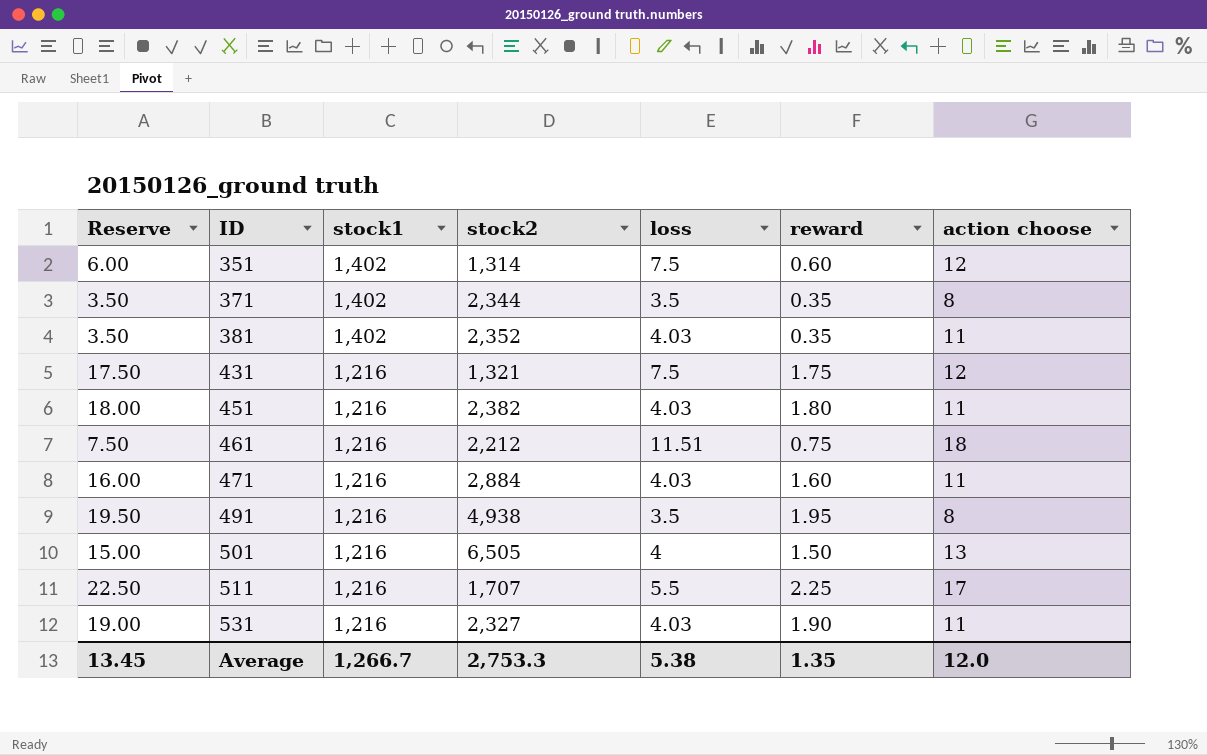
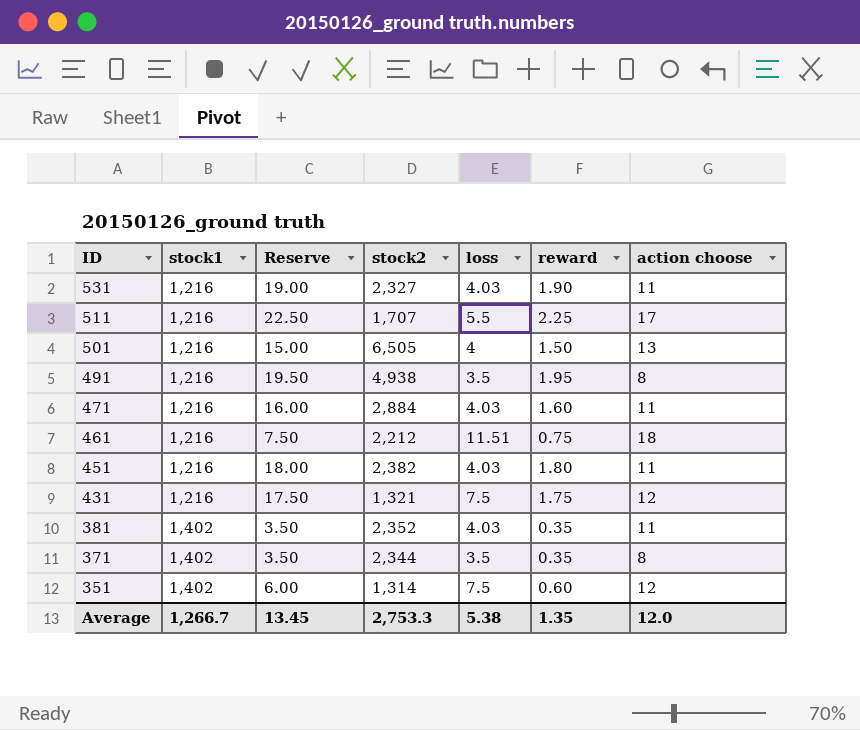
row order: ID ascending -> ID descending
column Reserve | position: 1 -> 3

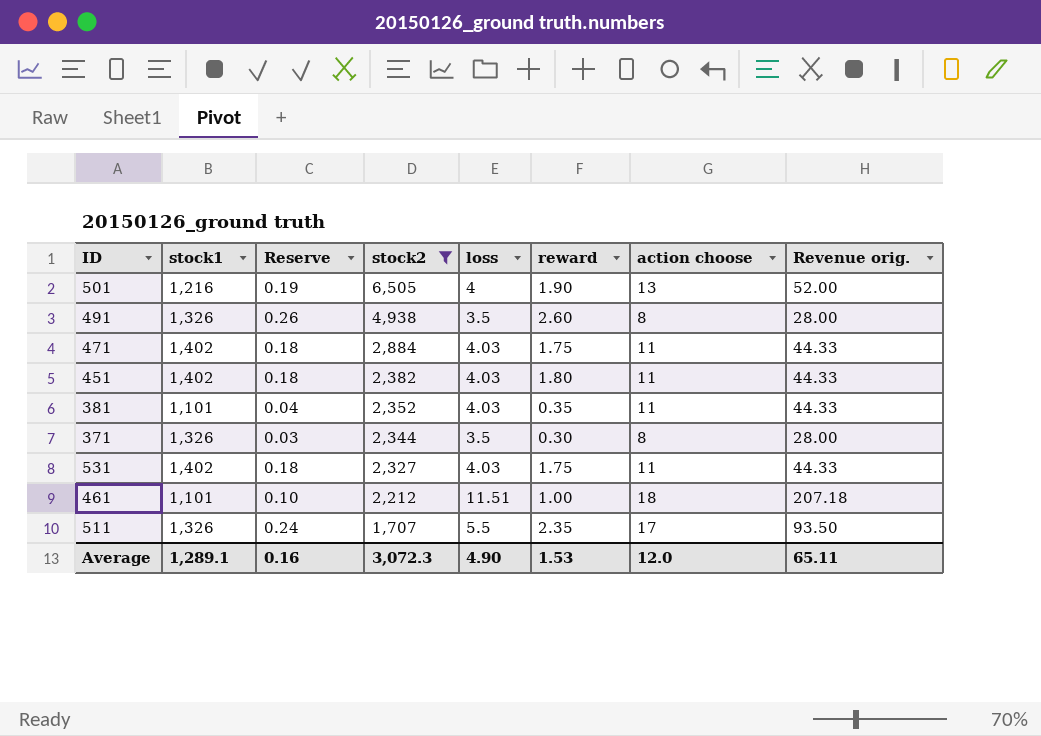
filter: none -> stock2 >= 1,707
row order: ID descending -> stock2 descending
column Reserve | formula: [reward] * 10 -> [reward] * 0.1
column Revenue orig. | formula: none -> [loss] * [action choose]
501 | reward: 1.50 -> 1.90
491 | stock1: 1,216 -> 1,326
491 | reward: 1.95 -> 2.60
471 | stock1: 1,216 -> 1,402
471 | reward: 1.60 -> 1.75
451 | stock1: 1,216 -> 1,402
381 | stock1: 1,402 -> 1,101
371 | stock1: 1,402 -> 1,326
371 | reward: 0.35 -> 0.30
531 | stock1: 1,216 -> 1,402
531 | reward: 1.90 -> 1.75
461 | stock1: 1,216 -> 1,101
461 | reward: 0.75 -> 1.00
511 | stock1: 1,216 -> 1,326
511 | reward: 2.25 -> 2.35
Average | stock1: 1,266.7 -> 1,289.1
Average | Reserve: 13.45 -> 0.16
Average | stock2: 2,753.3 -> 3,072.3
Average | loss: 5.38 -> 4.90
Average | reward: 1.35 -> 1.53

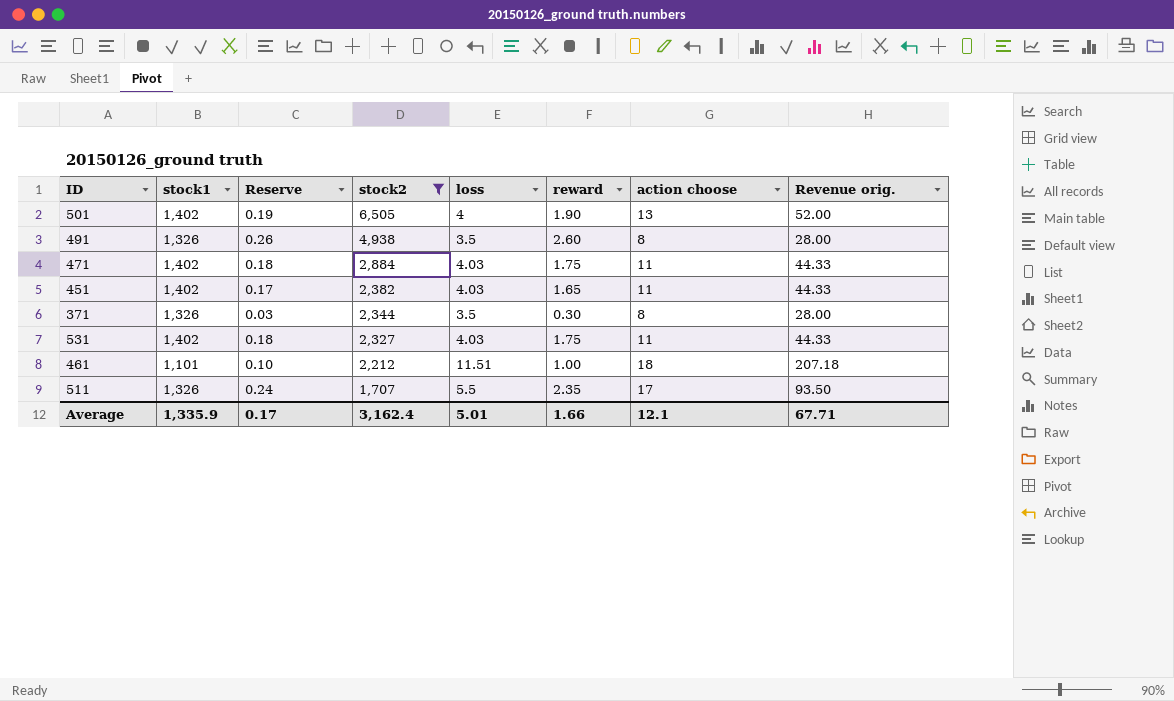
row 381: 1,101 | 0.04 | 2,352 | 4.03 | 0.35 | 11 | 44.33 -> none
501 | stock1: 1,216 -> 1,402
451 | Reserve: 0.18 -> 0.17
451 | reward: 1.80 -> 1.65
Average | stock1: 1,289.1 -> 1,335.9
Average | Reserve: 0.16 -> 0.17
Average | stock2: 3,072.3 -> 3,162.4
Average | loss: 4.90 -> 5.01
Average | reward: 1.53 -> 1.66
Average | action choose: 12.0 -> 12.1
Average | Revenue orig.: 65.11 -> 67.71

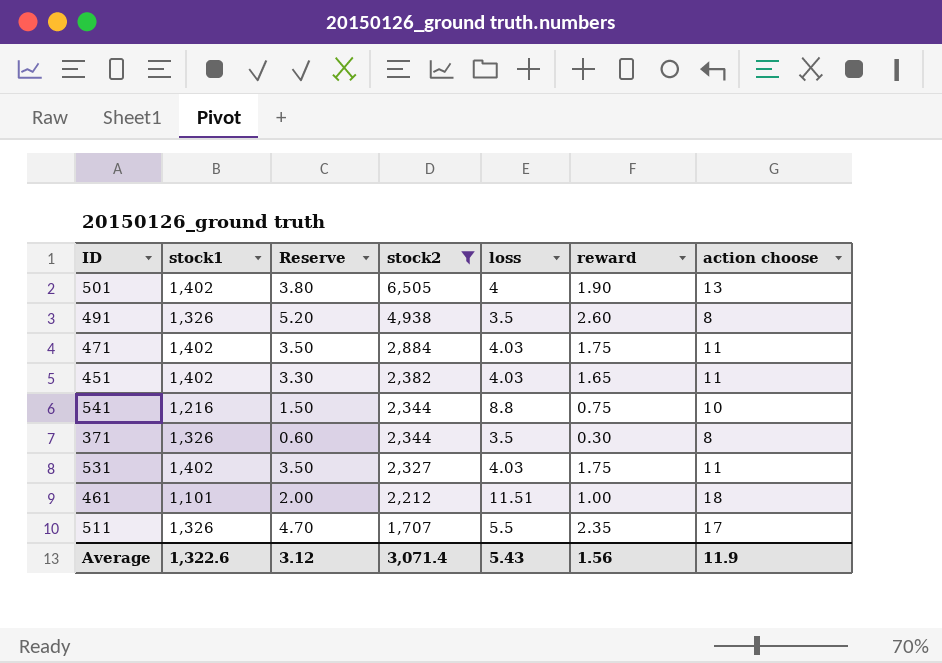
column Revenue orig. | formula: [loss] * [action choose] -> none
column Reserve | formula: [reward] * 0.1 -> [reward] * 2
row 541: none -> 1,216 | 1.50 | 2,344 | 8.8 | 0.75 | 10
Average | stock1: 1,335.9 -> 1,322.6
Average | Reserve: 0.17 -> 3.12
Average | stock2: 3,162.4 -> 3,071.4
Average | loss: 5.01 -> 5.43
Average | reward: 1.66 -> 1.56
Average | action choose: 12.1 -> 11.9

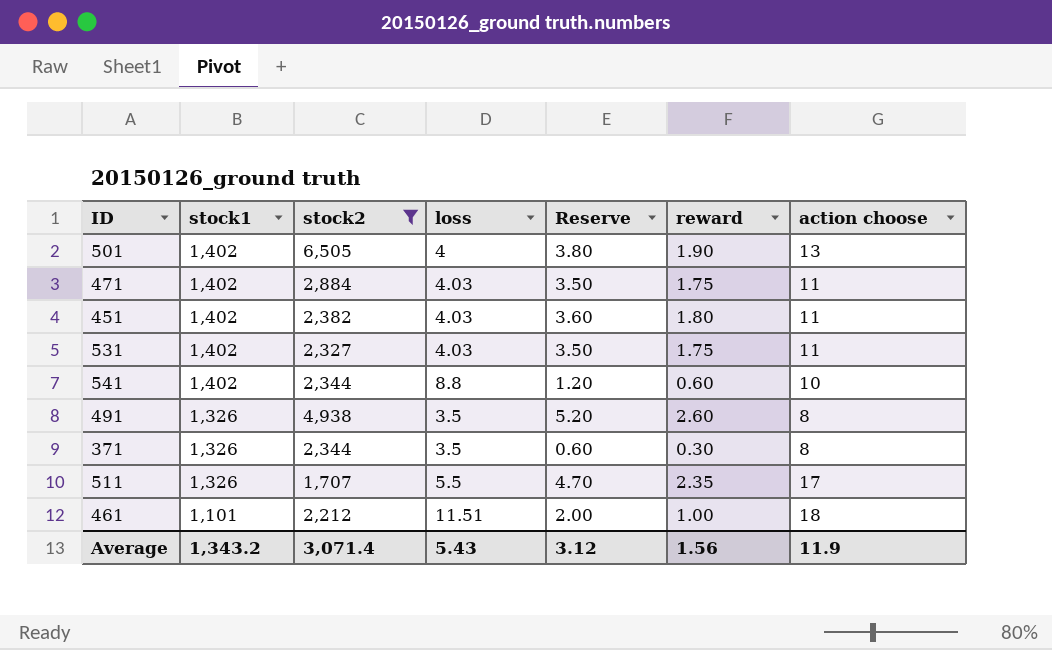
row order: stock2 descending -> stock1 descending
column Reserve | position: 3 -> 5
451 | Reserve: 3.30 -> 3.60
451 | reward: 1.65 -> 1.80
541 | stock1: 1,216 -> 1,402
541 | Reserve: 1.50 -> 1.20
541 | reward: 0.75 -> 0.60
Average | stock1: 1,322.6 -> 1,343.2

